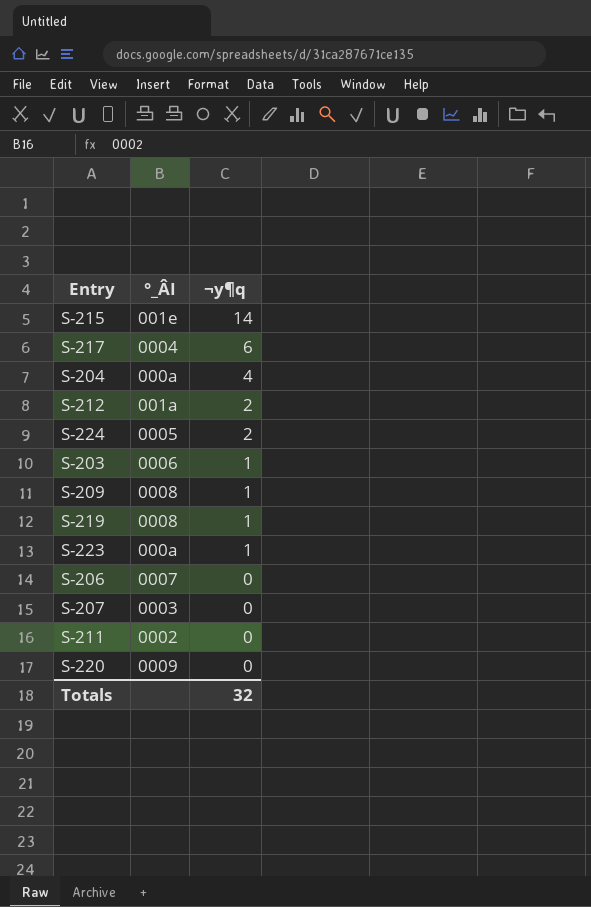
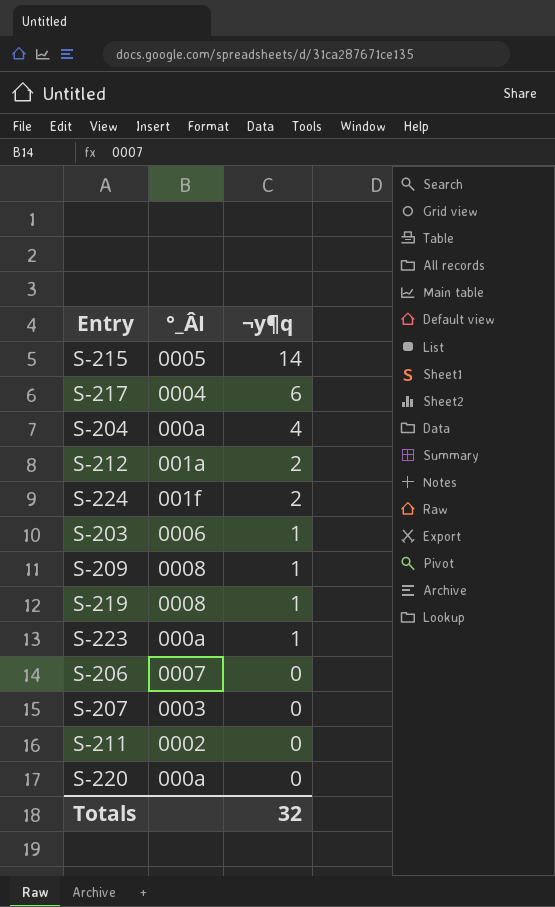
S-215 | °_ÂI: 001e -> 0005
S-224 | °_ÂI: 0005 -> 001f
S-220 | °_ÂI: 0009 -> 000a

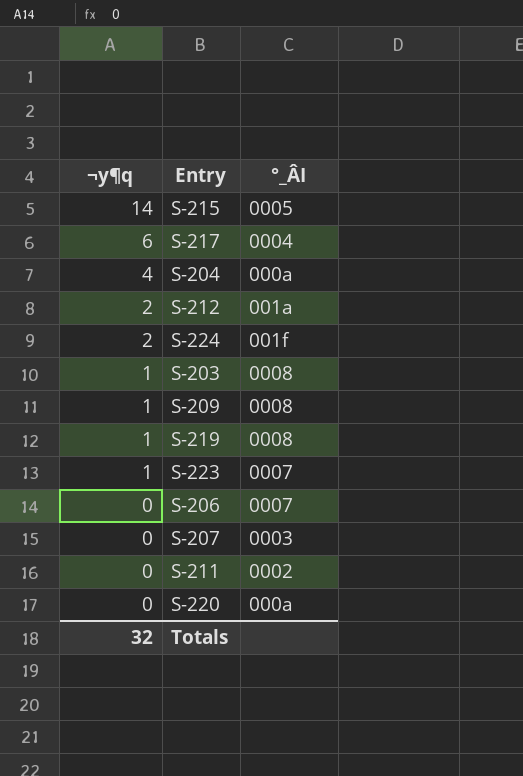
column ¬y¶q | position: 3 -> 1
S-203 | °_ÂI: 0006 -> 0008
S-223 | °_ÂI: 000a -> 0007

